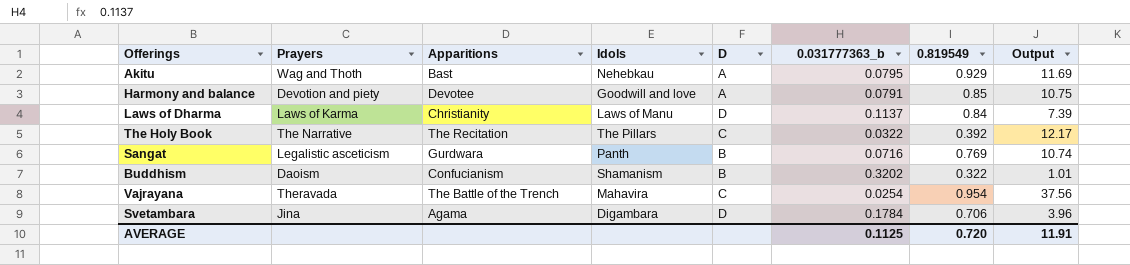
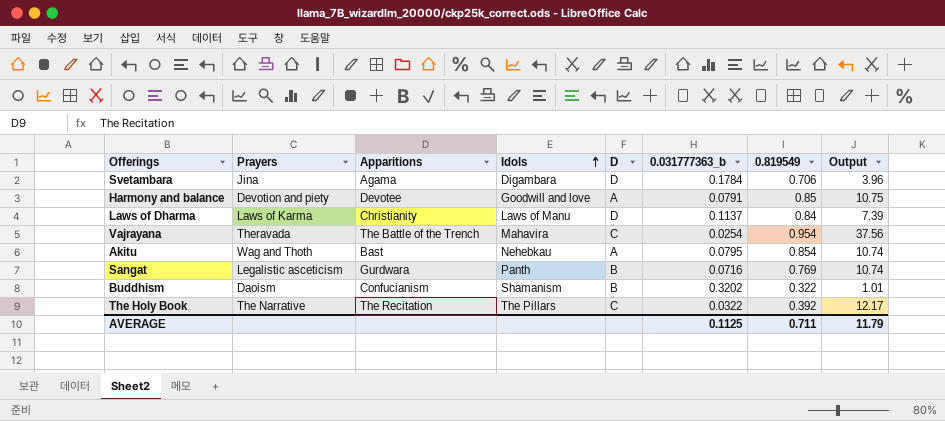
row order: none -> Idols ascending
Akitu | 0.819549: 0.929 -> 0.854
Akitu | Output: 11.69 -> 10.74
AVERAGE | 0.819549: 0.720 -> 0.711
AVERAGE | Output: 11.91 -> 11.79

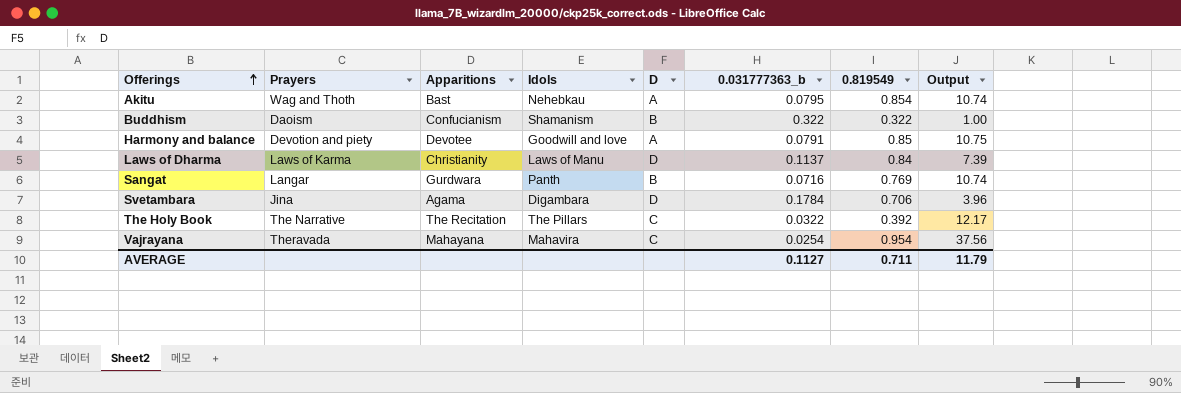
row order: Idols ascending -> Offerings ascending
Buddhism | 0.031777363_b: 0.3202 -> 0.322
Buddhism | Output: 1.01 -> 1.00
Sangat | Prayers: Legalistic asceticism -> Langar
Vajrayana | Apparitions: The Battle of the Trench -> Mahayana
AVERAGE | 0.031777363_b: 0.1125 -> 0.1127

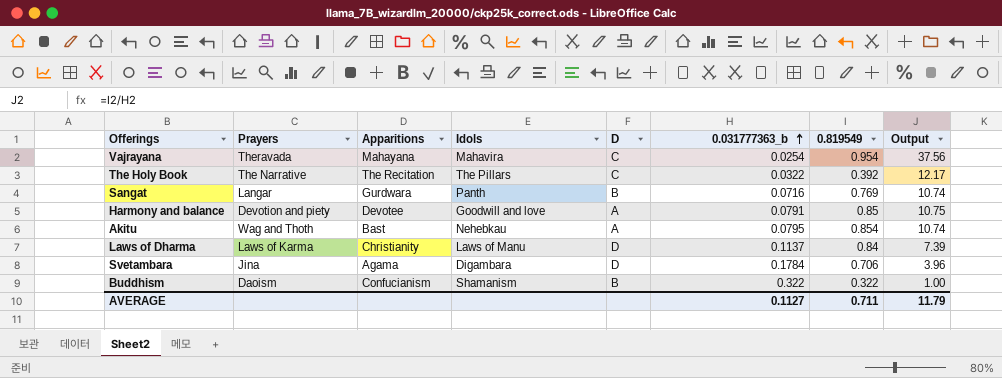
row order: Offerings ascending -> 0.031777363_b ascending

